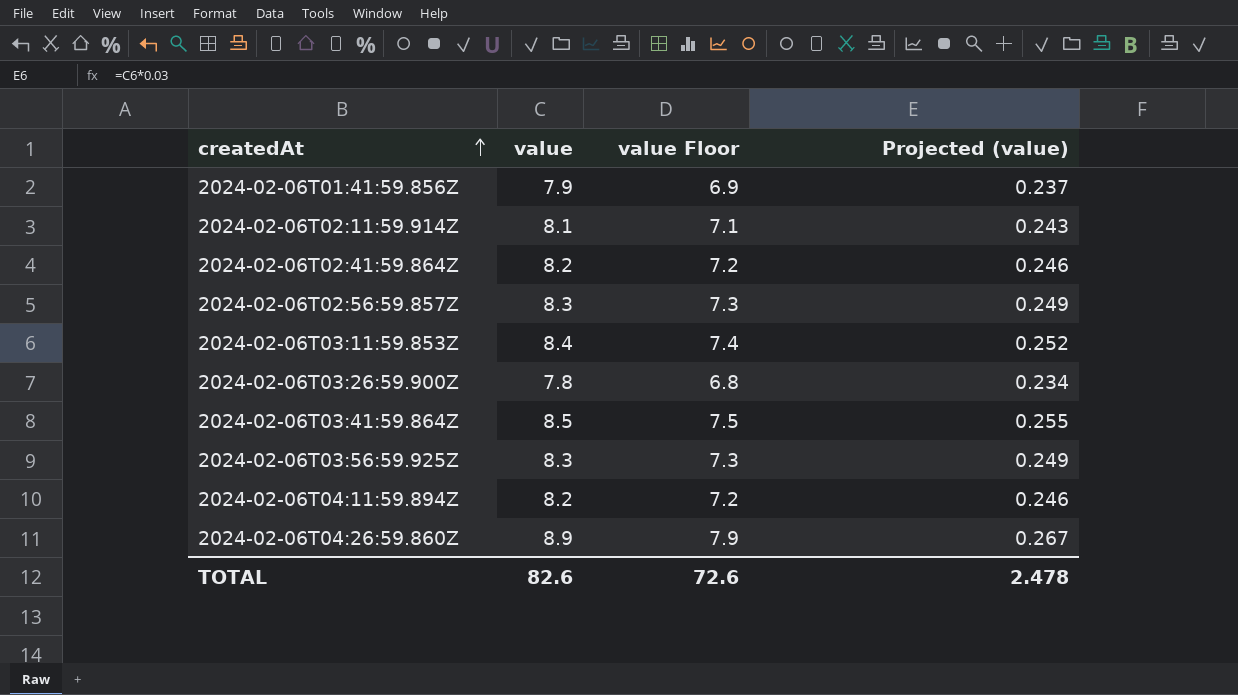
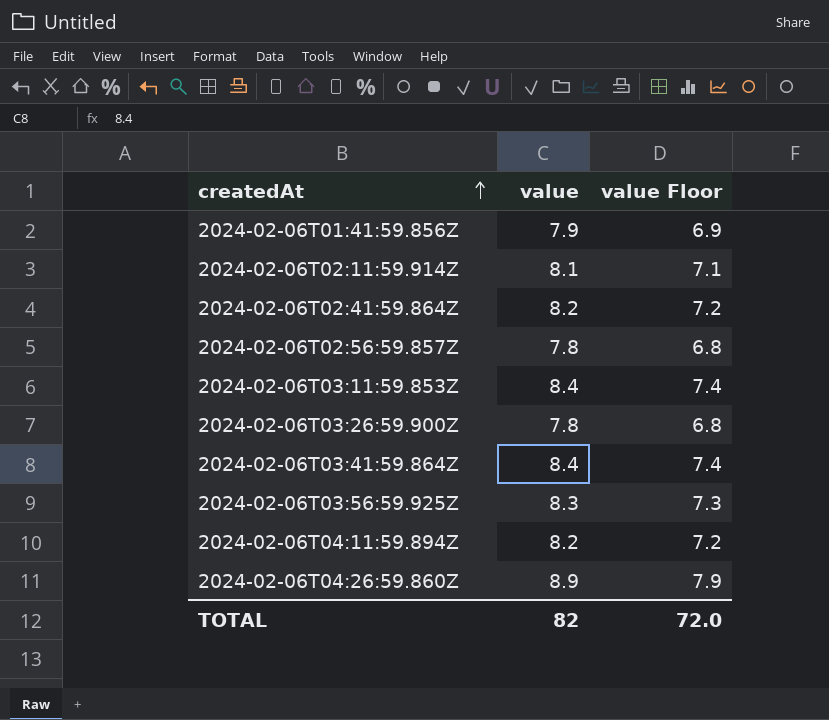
column Projected (value) | formula: [value] * 0.03 -> none
2024-02-06T02:56:59.857Z | value: 8.3 -> 7.8
2024-02-06T02:56:59.857Z | value Floor: 7.3 -> 6.8
2024-02-06T03:41:59.864Z | value: 8.5 -> 8.4
2024-02-06T03:41:59.864Z | value Floor: 7.5 -> 7.4
TOTAL | value: 82.6 -> 82
TOTAL | value Floor: 72.6 -> 72.0

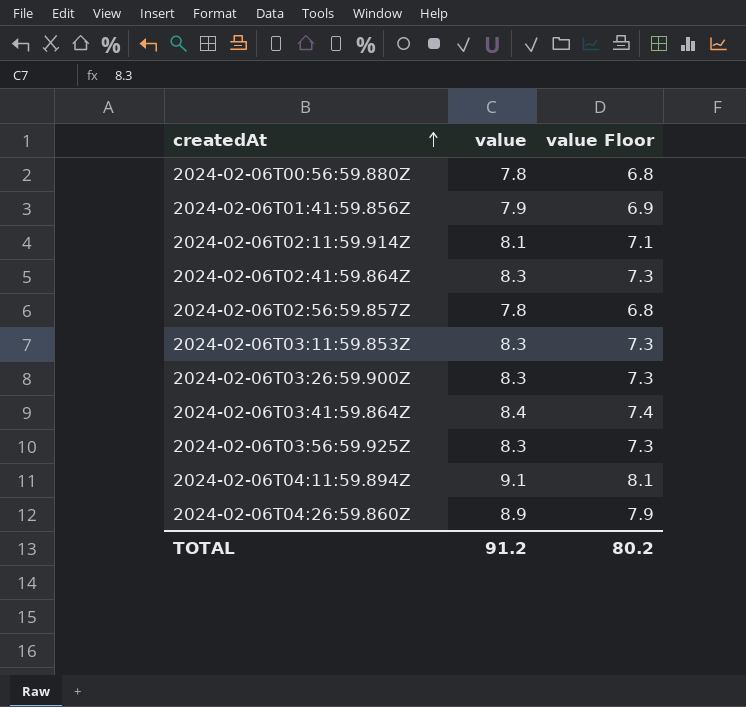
row 2024-02-06T00:56:59.880Z: none -> 7.8 | 6.8
2024-02-06T02:41:59.864Z | value: 8.2 -> 8.3
2024-02-06T02:41:59.864Z | value Floor: 7.2 -> 7.3
2024-02-06T03:11:59.853Z | value: 8.4 -> 8.3
2024-02-06T03:11:59.853Z | value Floor: 7.4 -> 7.3
2024-02-06T03:26:59.900Z | value: 7.8 -> 8.3
2024-02-06T03:26:59.900Z | value Floor: 6.8 -> 7.3
2024-02-06T04:11:59.894Z | value: 8.2 -> 9.1
2024-02-06T04:11:59.894Z | value Floor: 7.2 -> 8.1
TOTAL | value: 82 -> 91.2
TOTAL | value Floor: 72.0 -> 80.2

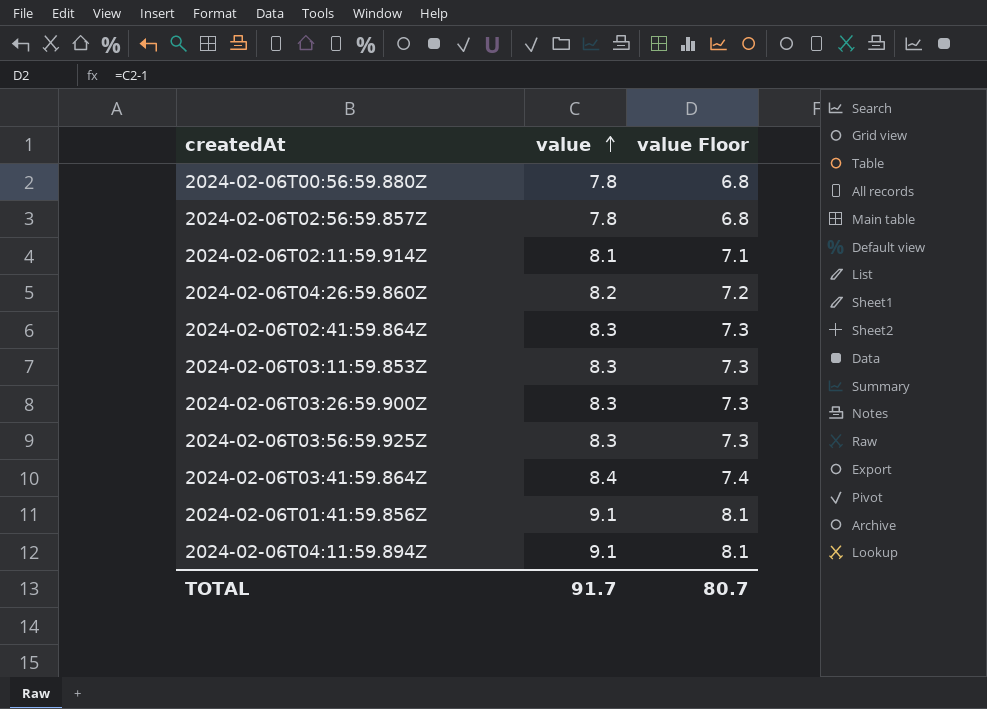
row order: createdAt ascending -> value ascending
2024-02-06T04:26:59.860Z | value: 8.9 -> 8.2
2024-02-06T04:26:59.860Z | value Floor: 7.9 -> 7.2
2024-02-06T01:41:59.856Z | value: 7.9 -> 9.1
2024-02-06T01:41:59.856Z | value Floor: 6.9 -> 8.1
TOTAL | value: 91.2 -> 91.7
TOTAL | value Floor: 80.2 -> 80.7

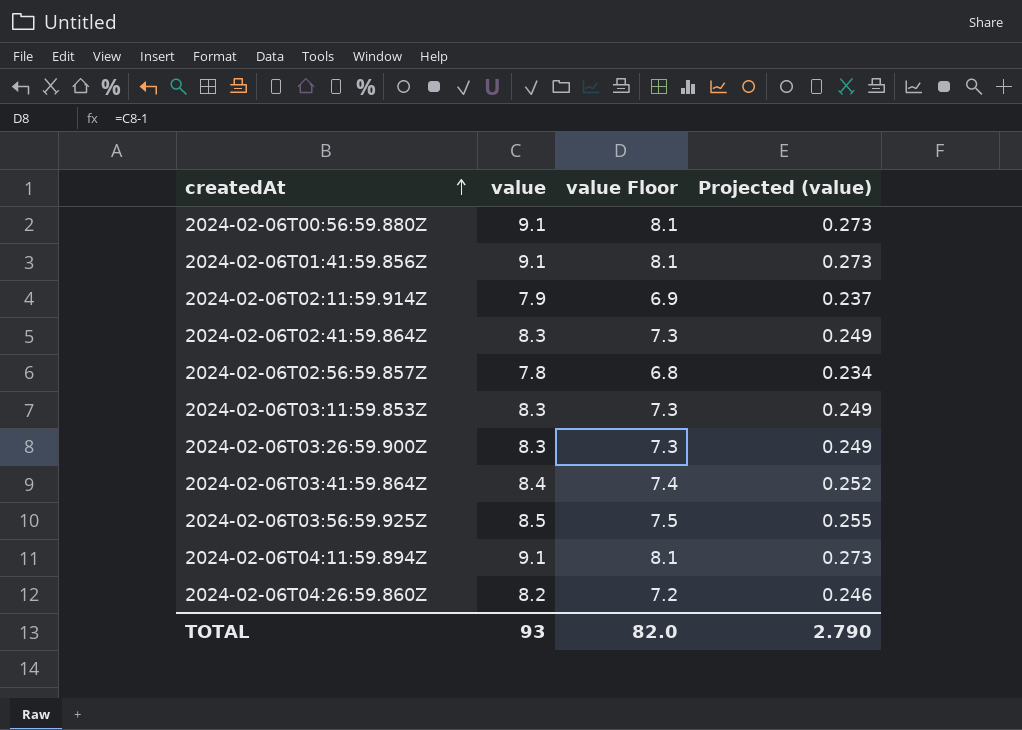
row order: value ascending -> createdAt ascending
column Projected (value) | formula: none -> [value] * 0.03
2024-02-06T00:56:59.880Z | value: 7.8 -> 9.1
2024-02-06T00:56:59.880Z | value Floor: 6.8 -> 8.1
2024-02-06T02:11:59.914Z | value: 8.1 -> 7.9
2024-02-06T02:11:59.914Z | value Floor: 7.1 -> 6.9
2024-02-06T03:56:59.925Z | value: 8.3 -> 8.5
2024-02-06T03:56:59.925Z | value Floor: 7.3 -> 7.5
TOTAL | value: 91.7 -> 93
TOTAL | value Floor: 80.7 -> 82.0

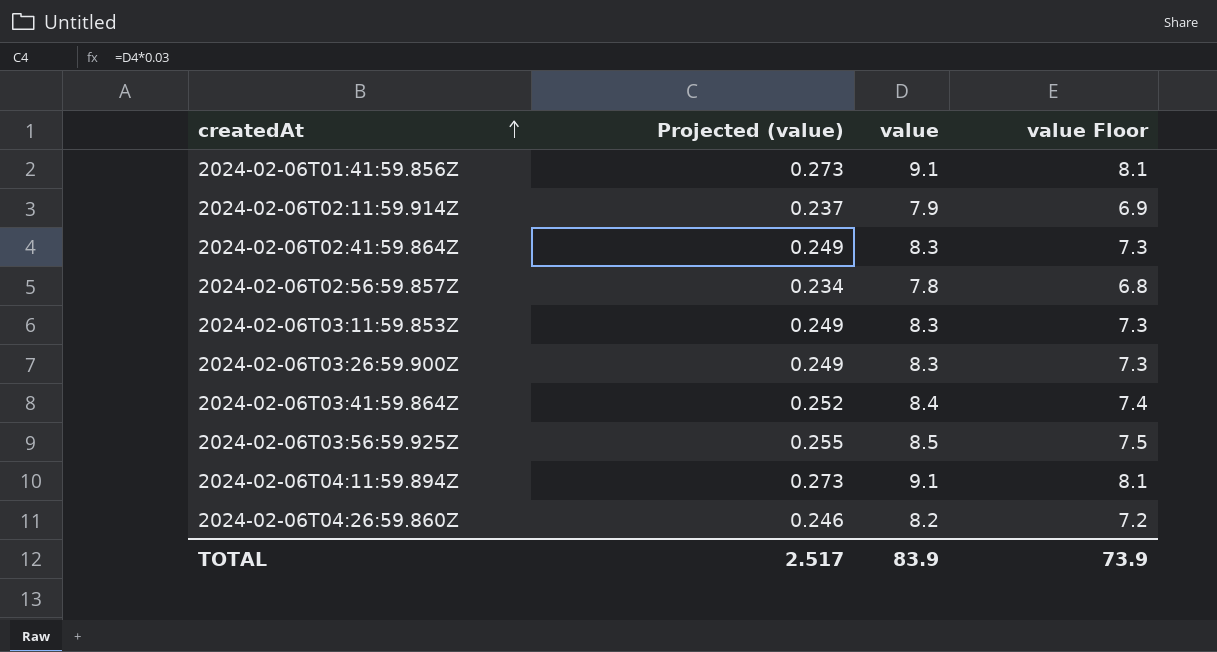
column Projected (value) | position: 4 -> 2
row 2024-02-06T00:56:59.880Z: 9.1 | 8.1 | 0.273 -> none
TOTAL | Projected (value): 2.790 -> 2.517
TOTAL | value: 93 -> 83.9
TOTAL | value Floor: 82.0 -> 73.9

